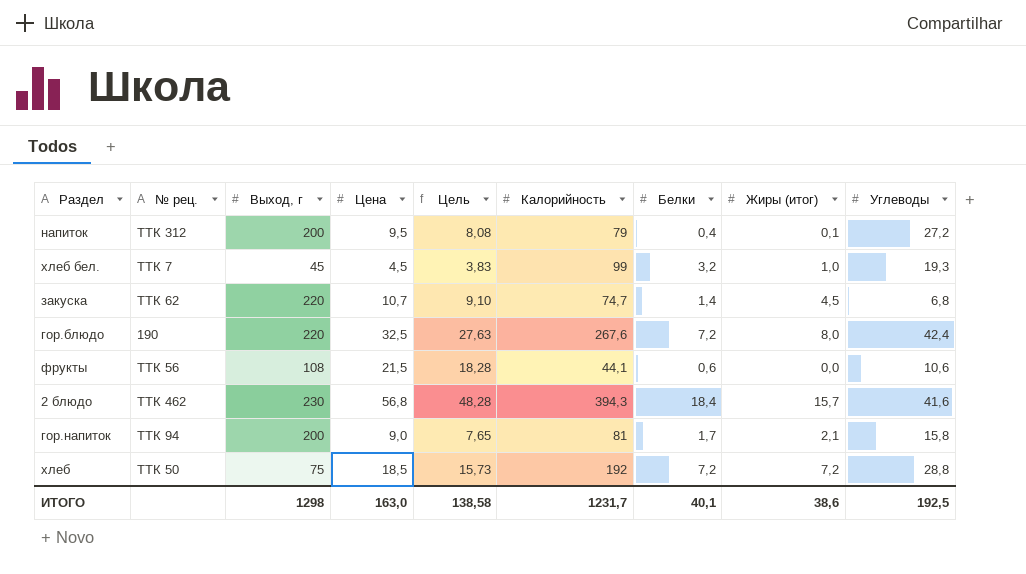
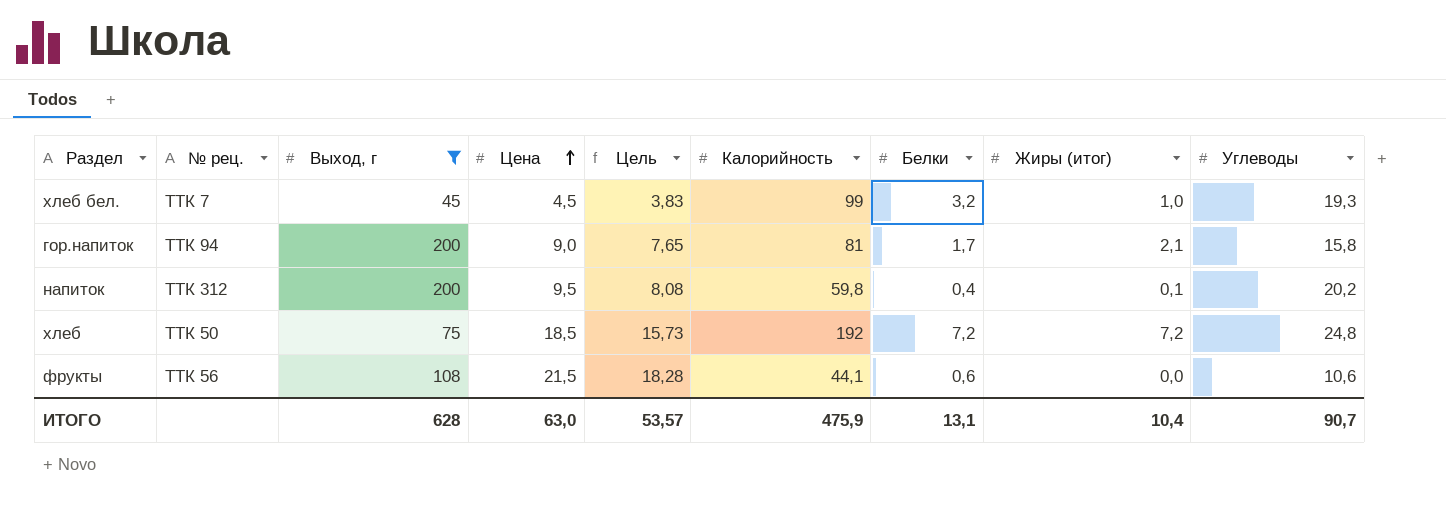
filter: none -> Выход, г <= 200
row order: none -> Цена ascending
напиток | Калорийность: 79 -> 59,8
напиток | Углеводы: 27,2 -> 20,2
хлеб | Углеводы: 28,8 -> 24,8
ИТОГО | Выход, г: 1298 -> 628
ИТОГО | Цена: 163,0 -> 63,0
ИТОГО | Цель: 138,58 -> 53,57
ИТОГО | Калорийность: 1231,7 -> 475,9
ИТОГО | Белки: 40,1 -> 13,1
ИТОГО | Жиры (итог): 38,6 -> 10,4
ИТОГО | Углеводы: 192,5 -> 90,7

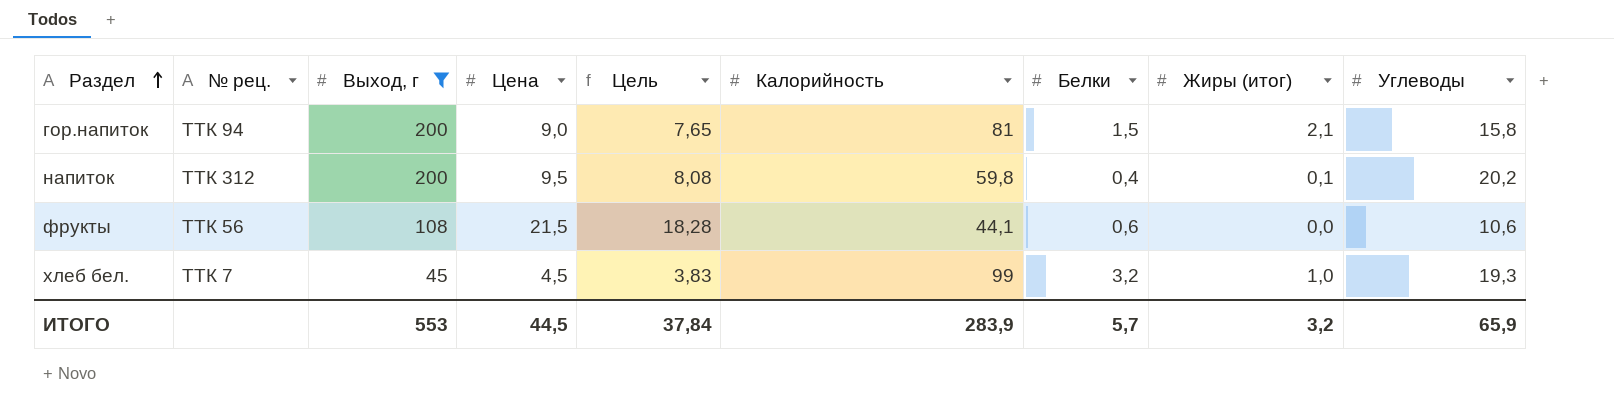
row order: Цена ascending -> Раздел ascending
row хлеб: ТТК 50 | 75 | 18,5 | 15,73 | 192 | 7,2 | 7,2 | 24,8 -> none
гор.напиток | Белки: 1,7 -> 1,5
ИТОГО | Выход, г: 628 -> 553
ИТОГО | Цена: 63,0 -> 44,5
ИТОГО | Цель: 53,57 -> 37,84
ИТОГО | Калорийность: 475,9 -> 283,9
ИТОГО | Белки: 13,1 -> 5,7
ИТОГО | Жиры (итог): 10,4 -> 3,2
ИТОГО | Углеводы: 90,7 -> 65,9

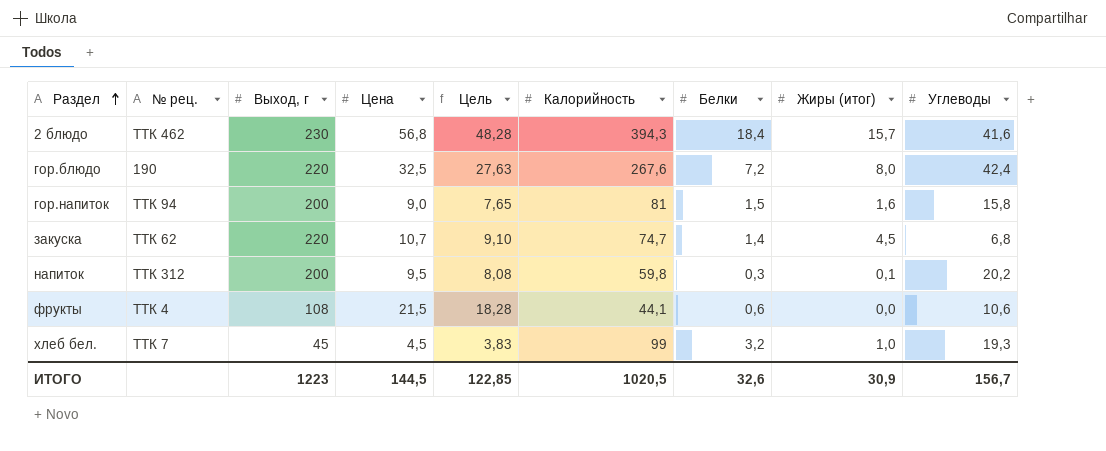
filter: Выход, г <= 200 -> none
гор.напиток | Жиры (итог): 2,1 -> 1,6
напиток | Белки: 0,4 -> 0,3
фрукты | № рец.: ТТК 56 -> ТТК 4
ИТОГО | Выход, г: 553 -> 1223
ИТОГО | Цена: 44,5 -> 144,5
ИТОГО | Цель: 37,84 -> 122,85
ИТОГО | Калорийность: 283,9 -> 1020,5
ИТОГО | Белки: 5,7 -> 32,6
ИТОГО | Жиры (итог): 3,2 -> 30,9
ИТОГО | Углеводы: 65,9 -> 156,7

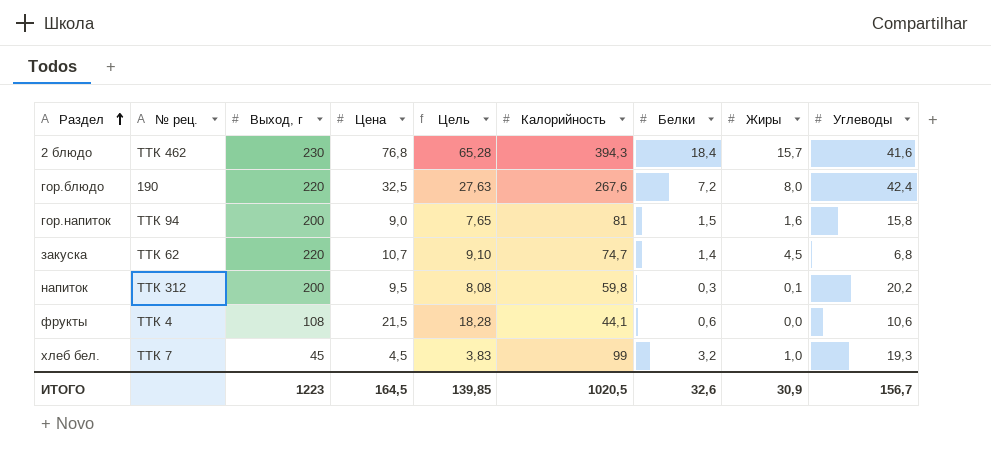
column name: Жиры (итог) -> Жиры
2 блюдо | Цена: 56,8 -> 76,8
2 блюдо | Цель: 48,28 -> 65,28
ИТОГО | Цена: 144,5 -> 164,5
ИТОГО | Цель: 122,85 -> 139,85

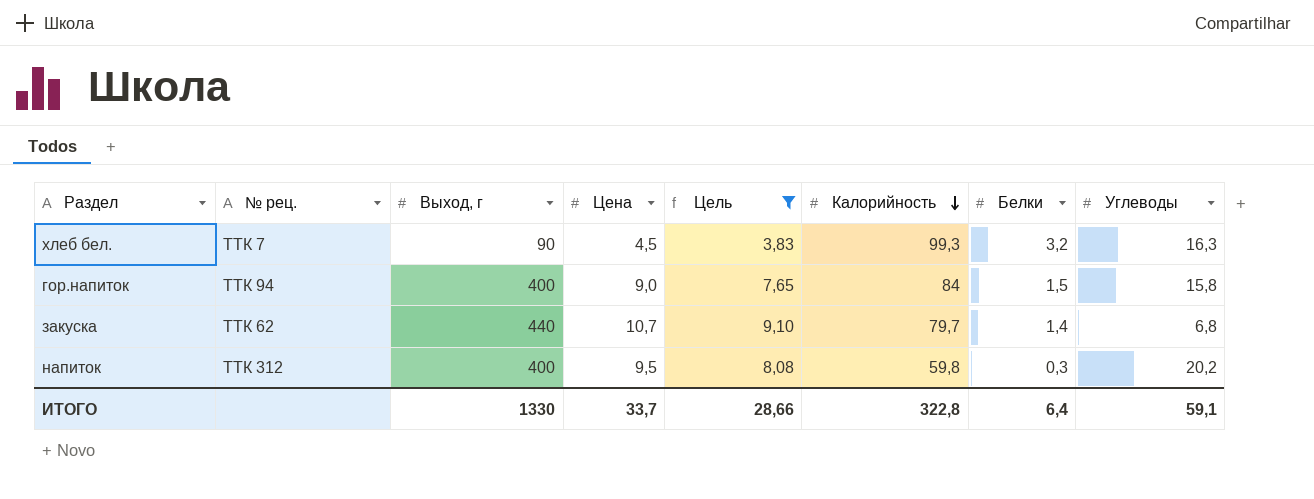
filter: none -> Цель <= 9,10
row order: Раздел ascending -> Калорийность descending
column Жиры | position: 8 -> none
хлеб бел. | Выход, г: 45 -> 90
хлеб бел. | Калорийность: 99 -> 99,3
хлеб бел. | Углеводы: 19,3 -> 16,3
гор.напиток | Выход, г: 200 -> 400
гор.напиток | Калорийность: 81 -> 84
закуска | Выход, г: 220 -> 440
закуска | Калорийность: 74,7 -> 79,7
напиток | Выход, г: 200 -> 400
ИТОГО | Выход, г: 1223 -> 1330
ИТОГО | Цена: 164,5 -> 33,7
ИТОГО | Цель: 139,85 -> 28,66
ИТОГО | Калорийность: 1020,5 -> 322,8
ИТОГО | Белки: 32,6 -> 6,4
ИТОГО | Углеводы: 156,7 -> 59,1

